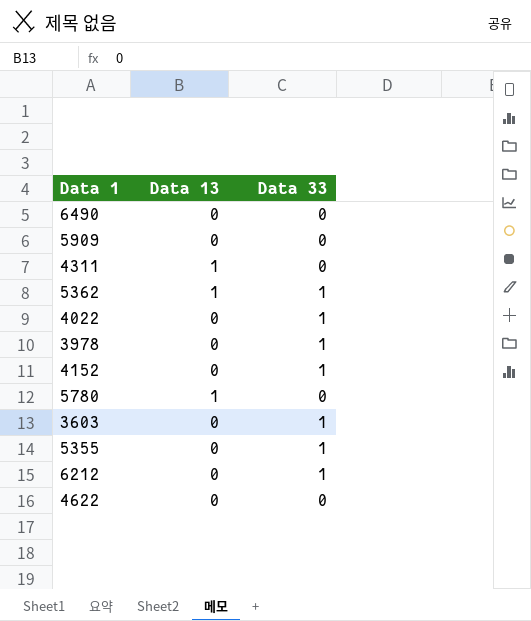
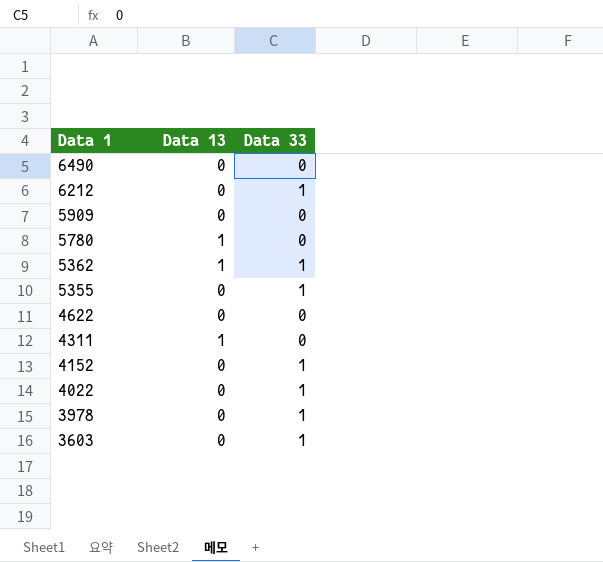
row order: none -> Data 1 descending

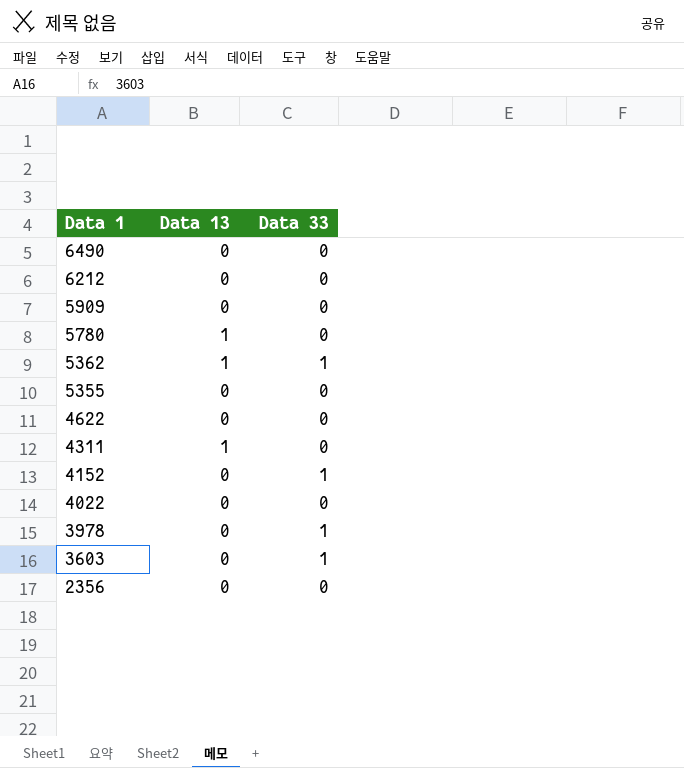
6212 | Data 33: 1 -> 0
5355 | Data 33: 1 -> 0
4022 | Data 33: 1 -> 0
row 2356: none -> 0 | 0

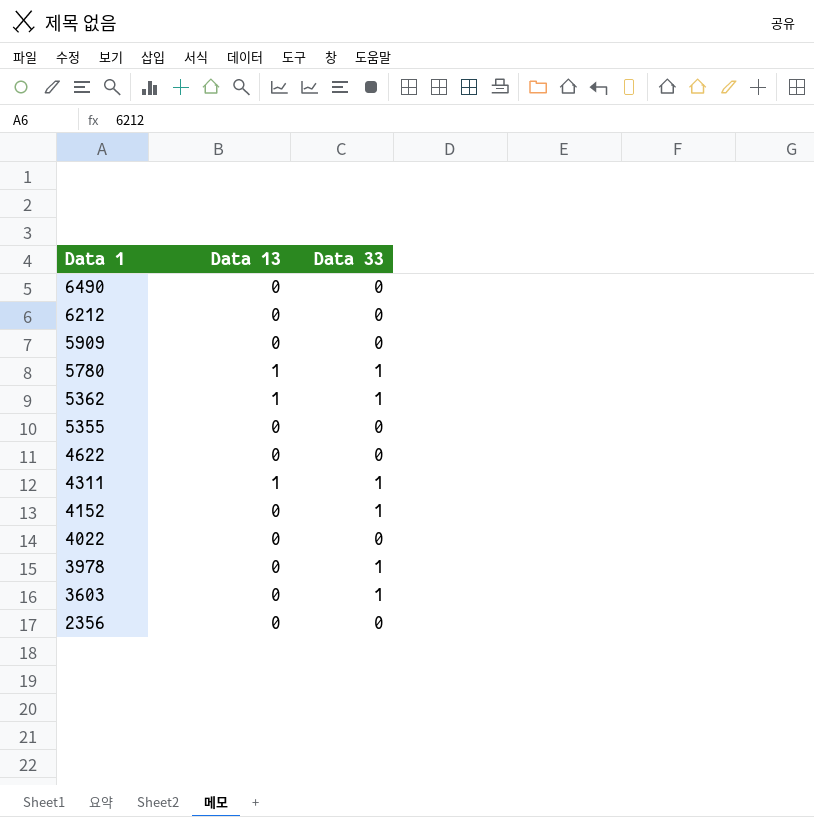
5780 | Data 33: 0 -> 1
4311 | Data 33: 0 -> 1

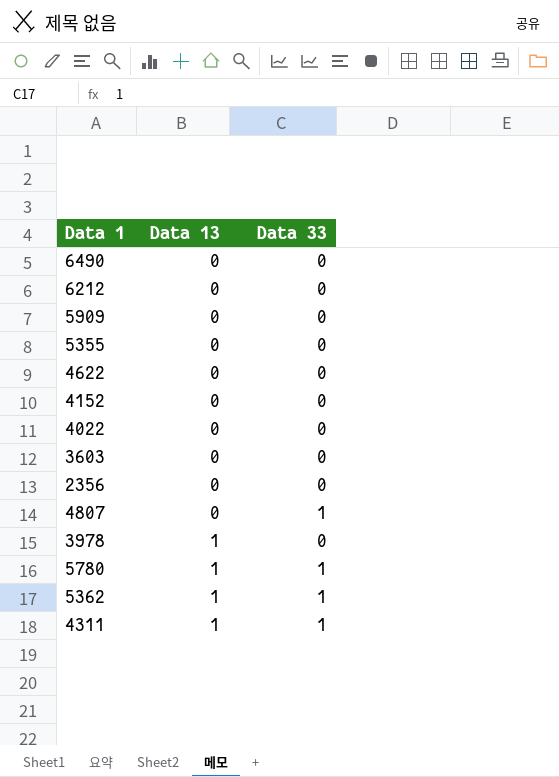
row order: Data 1 descending -> Data 13 ascending
4152 | Data 33: 1 -> 0
3603 | Data 33: 1 -> 0
row 4807: none -> 0 | 1
3978 | Data 13: 0 -> 1
3978 | Data 33: 1 -> 0

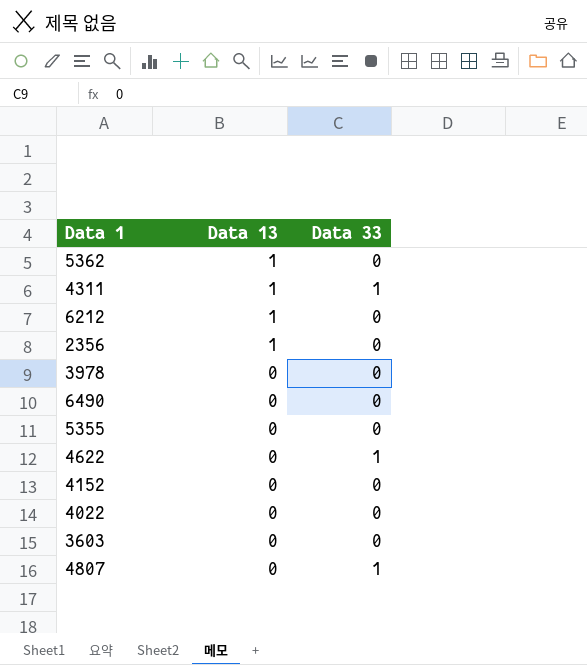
row order: Data 13 ascending -> Data 13 descending
row 5909: 0 | 0 -> none
row 5780: 1 | 1 -> none
5362 | Data 33: 1 -> 0
6212 | Data 13: 0 -> 1
2356 | Data 13: 0 -> 1
3978 | Data 13: 1 -> 0
4622 | Data 33: 0 -> 1

